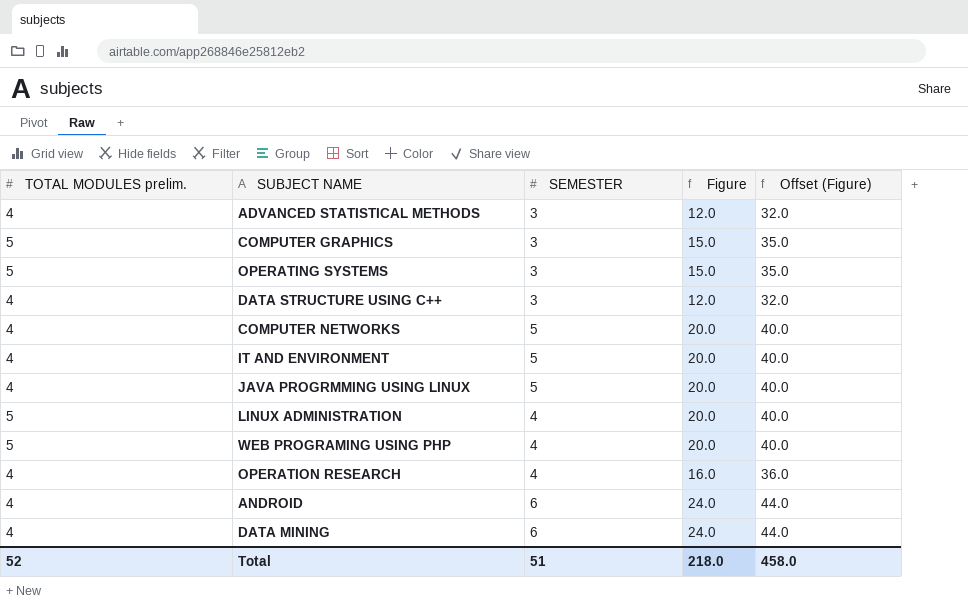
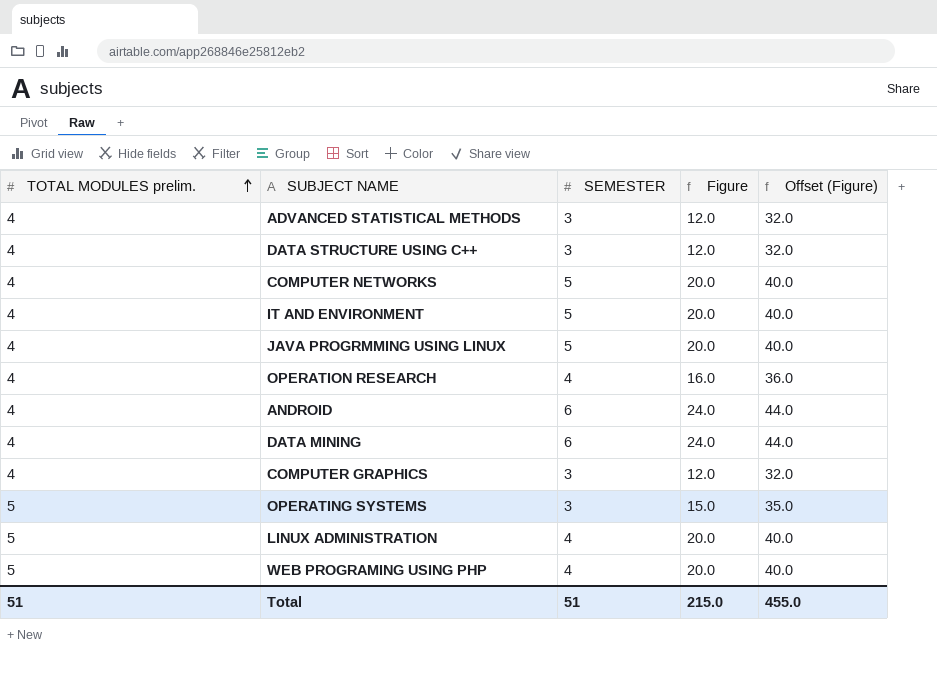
row order: none -> TOTAL MODULES prelim. ascending
COMPUTER GRAPHICS | TOTAL MODULES prelim.: 5 -> 4
COMPUTER GRAPHICS | Figure: 15.0 -> 12.0
COMPUTER GRAPHICS | Offset (Figure): 35.0 -> 32.0
Total | TOTAL MODULES prelim.: 52 -> 51
Total | Figure: 218.0 -> 215.0
Total | Offset (Figure): 458.0 -> 455.0

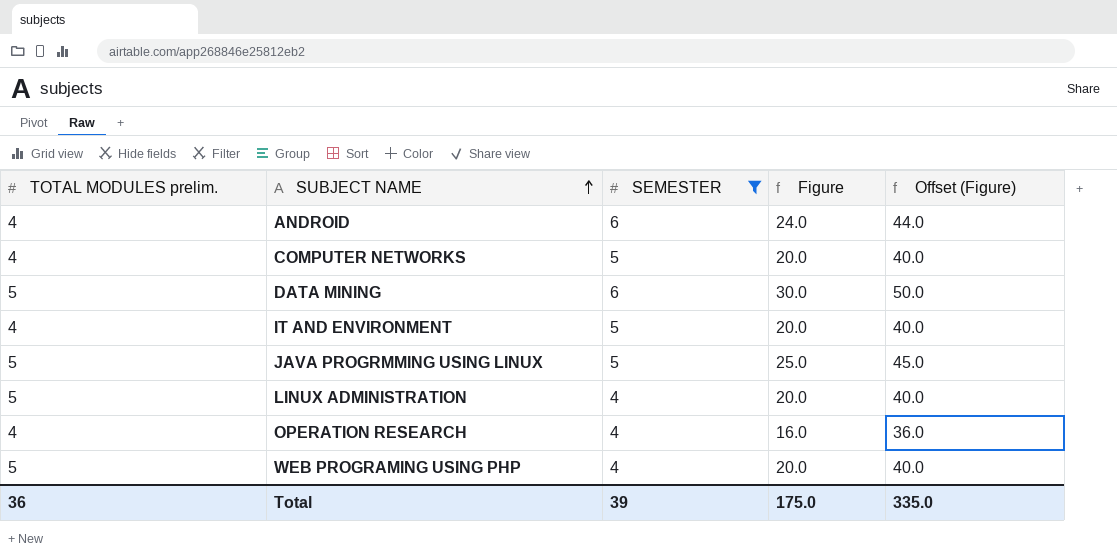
filter: none -> SEMESTER != 3
row order: TOTAL MODULES prelim. ascending -> SUBJECT NAME ascending
DATA MINING | TOTAL MODULES prelim.: 4 -> 5
DATA MINING | Figure: 24.0 -> 30.0
DATA MINING | Offset (Figure): 44.0 -> 50.0
JAVA PROGRMMING USING LINUX | TOTAL MODULES prelim.: 4 -> 5
JAVA PROGRMMING USING LINUX | Figure: 20.0 -> 25.0
JAVA PROGRMMING USING LINUX | Offset (Figure): 40.0 -> 45.0
Total | TOTAL MODULES prelim.: 51 -> 36
Total | SEMESTER: 51 -> 39
Total | Figure: 215.0 -> 175.0
Total | Offset (Figure): 455.0 -> 335.0

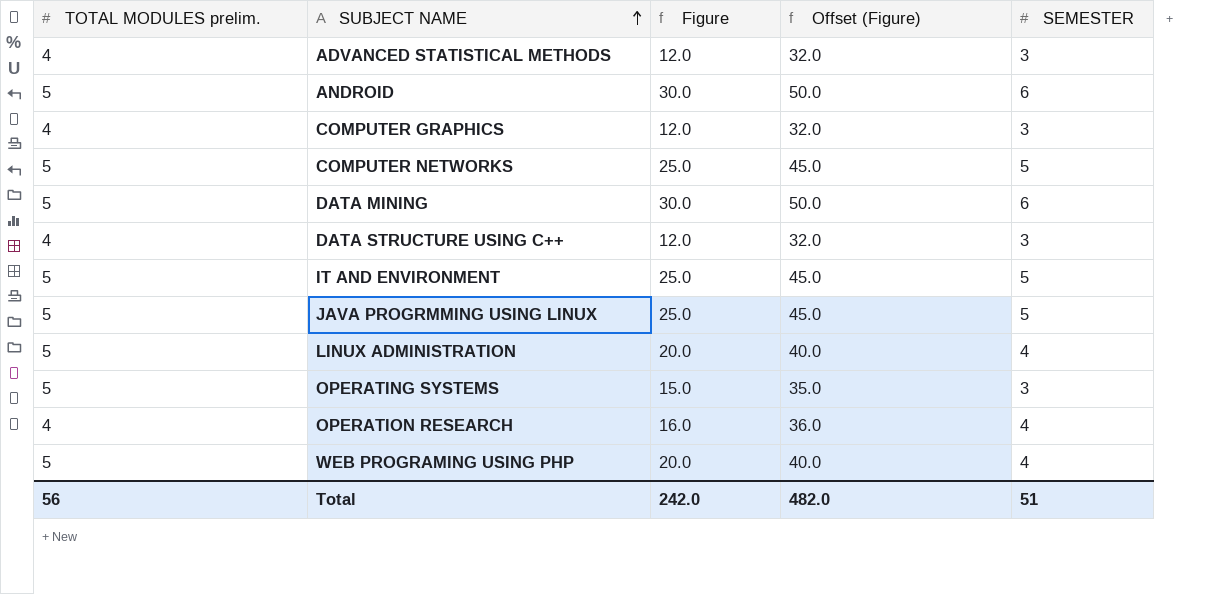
filter: SEMESTER != 3 -> none
column SEMESTER | position: 3 -> 5
ANDROID | TOTAL MODULES prelim.: 4 -> 5
ANDROID | Figure: 24.0 -> 30.0
ANDROID | Offset (Figure): 44.0 -> 50.0
COMPUTER NETWORKS | TOTAL MODULES prelim.: 4 -> 5
COMPUTER NETWORKS | Figure: 20.0 -> 25.0
COMPUTER NETWORKS | Offset (Figure): 40.0 -> 45.0
IT AND ENVIRONMENT | TOTAL MODULES prelim.: 4 -> 5
IT AND ENVIRONMENT | Figure: 20.0 -> 25.0
IT AND ENVIRONMENT | Offset (Figure): 40.0 -> 45.0
Total | TOTAL MODULES prelim.: 36 -> 56
Total | Figure: 175.0 -> 242.0
Total | Offset (Figure): 335.0 -> 482.0
Total | SEMESTER: 39 -> 51

